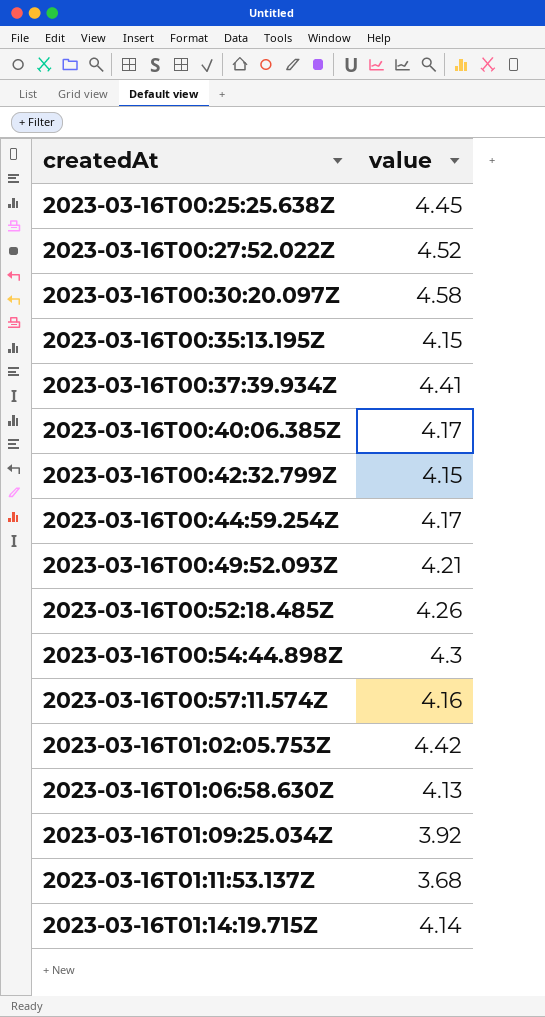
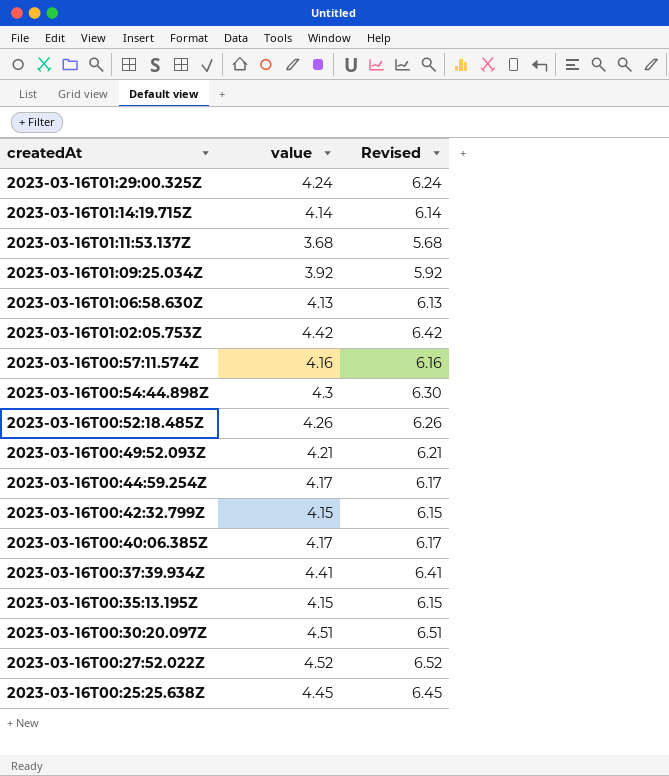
row order: createdAt ascending -> createdAt descending
column Revised | formula: none -> [value] + 2
row 2023-03-16T01:29:00.325Z: none -> 4.24 | 6.24
2023-03-16T00:30:20.097Z | value: 4.58 -> 4.51

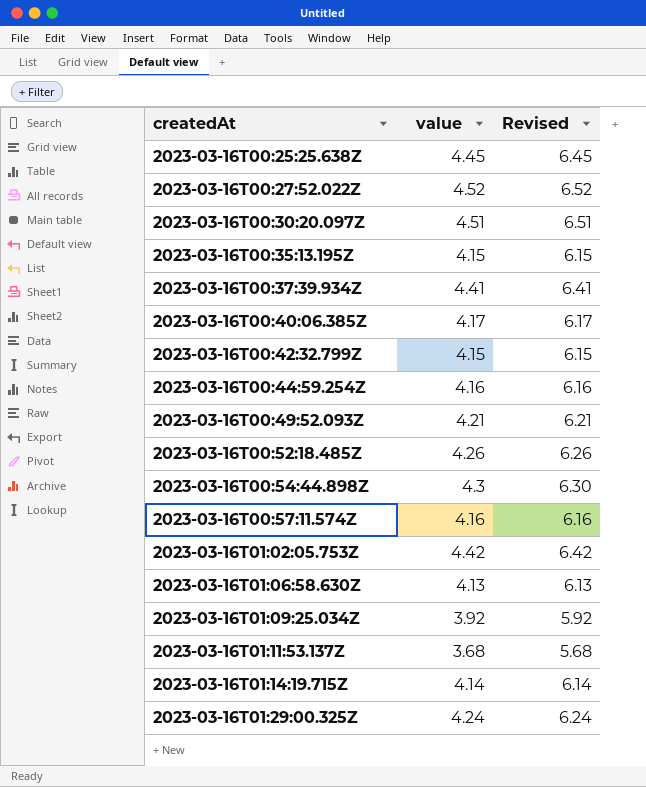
row order: createdAt descending -> createdAt ascending
2023-03-16T00:44:59.254Z | value: 4.17 -> 4.16
2023-03-16T00:44:59.254Z | Revised: 6.17 -> 6.16

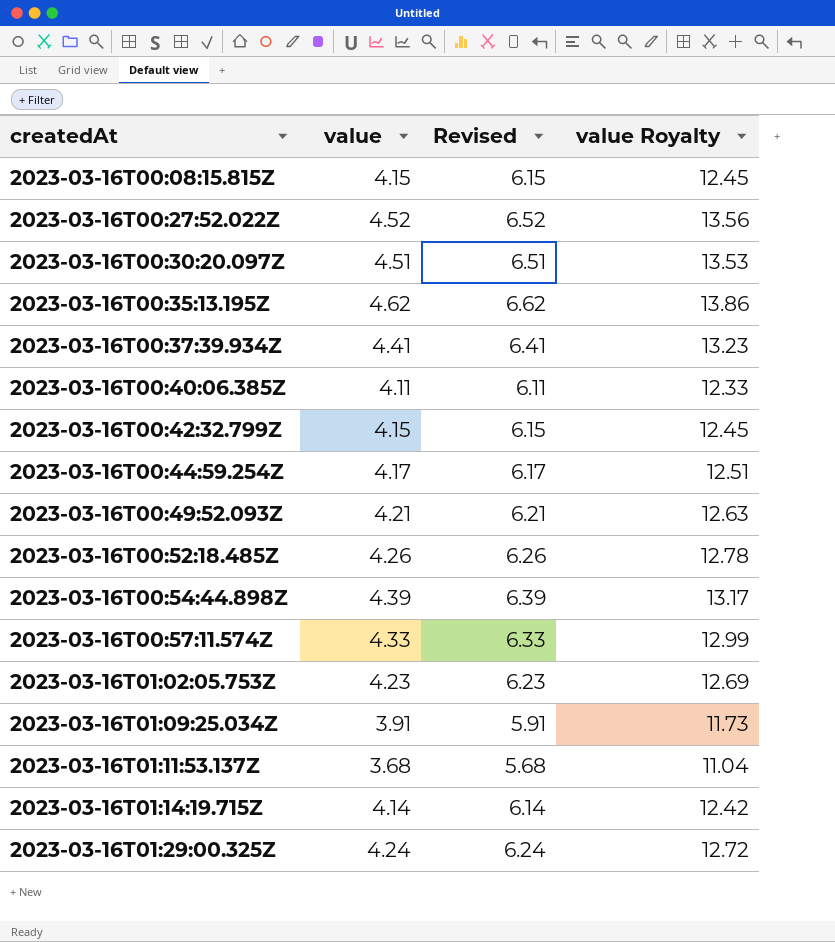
column value Royalty | formula: none -> [value] * 3
row 2023-03-16T00:25:25.638Z: 4.45 | 6.45 -> none
row 2023-03-16T01:06:58.630Z: 4.13 | 6.13 -> none
row 2023-03-16T00:08:15.815Z: none -> 4.15 | 6.15 | 12.45
2023-03-16T00:35:13.195Z | value: 4.15 -> 4.62
2023-03-16T00:35:13.195Z | Revised: 6.15 -> 6.62
2023-03-16T00:40:06.385Z | value: 4.17 -> 4.11
2023-03-16T00:40:06.385Z | Revised: 6.17 -> 6.11
2023-03-16T00:44:59.254Z | value: 4.16 -> 4.17
2023-03-16T00:44:59.254Z | Revised: 6.16 -> 6.17
2023-03-16T00:54:44.898Z | value: 4.3 -> 4.39
2023-03-16T00:54:44.898Z | Revised: 6.30 -> 6.39
2023-03-16T00:57:11.574Z | value: 4.16 -> 4.33
2023-03-16T00:57:11.574Z | Revised: 6.16 -> 6.33
2023-03-16T01:02:05.753Z | value: 4.42 -> 4.23
2023-03-16T01:02:05.753Z | Revised: 6.42 -> 6.23
2023-03-16T01:09:25.034Z | value: 3.92 -> 3.91
2023-03-16T01:09:25.034Z | Revised: 5.92 -> 5.91

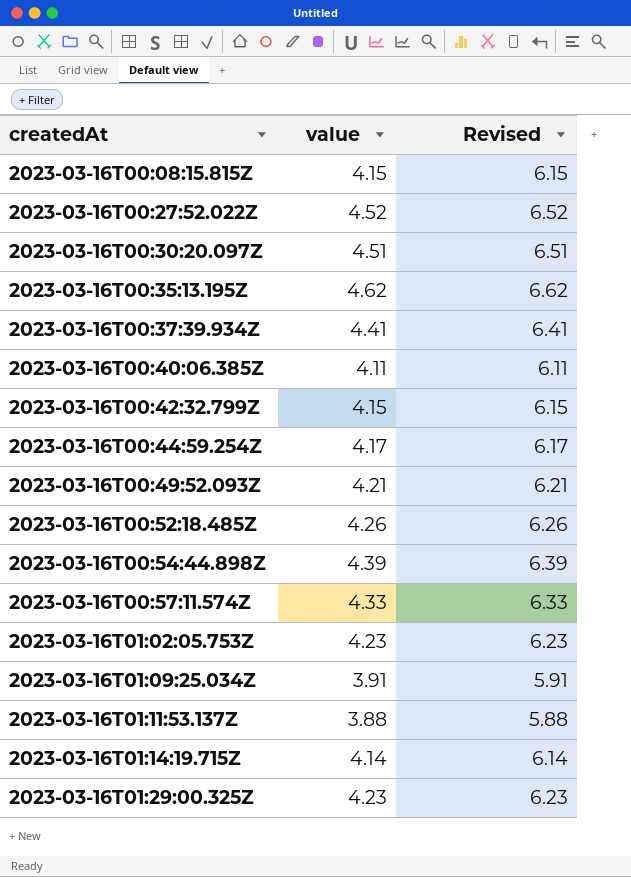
column value Royalty | formula: [value] * 3 -> none
2023-03-16T01:11:53.137Z | value: 3.68 -> 3.88
2023-03-16T01:11:53.137Z | Revised: 5.68 -> 5.88
2023-03-16T01:29:00.325Z | value: 4.24 -> 4.23
2023-03-16T01:29:00.325Z | Revised: 6.24 -> 6.23

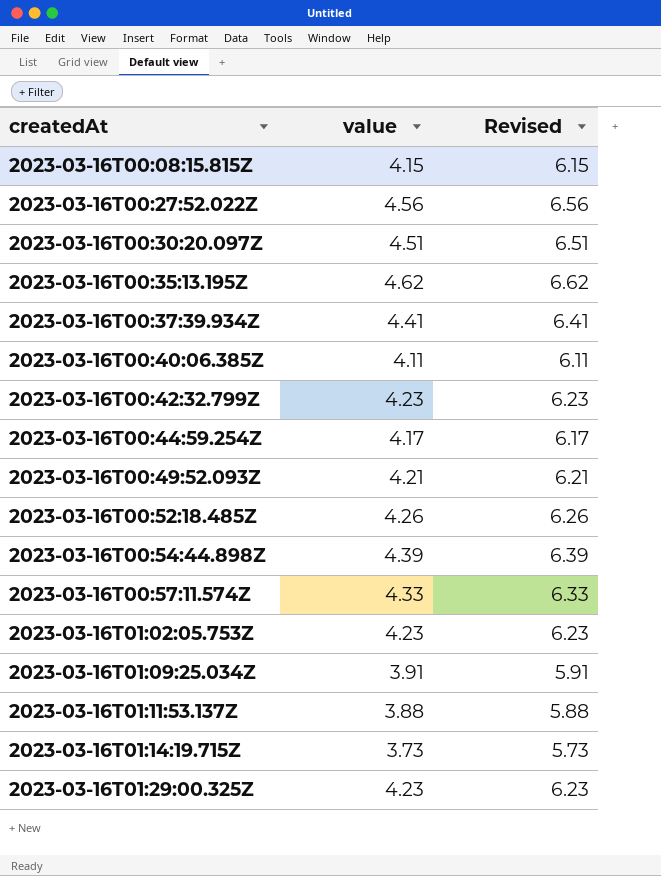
2023-03-16T00:27:52.022Z | value: 4.52 -> 4.56
2023-03-16T00:27:52.022Z | Revised: 6.52 -> 6.56
2023-03-16T00:42:32.799Z | value: 4.15 -> 4.23
2023-03-16T00:42:32.799Z | Revised: 6.15 -> 6.23
2023-03-16T01:14:19.715Z | value: 4.14 -> 3.73
2023-03-16T01:14:19.715Z | Revised: 6.14 -> 5.73

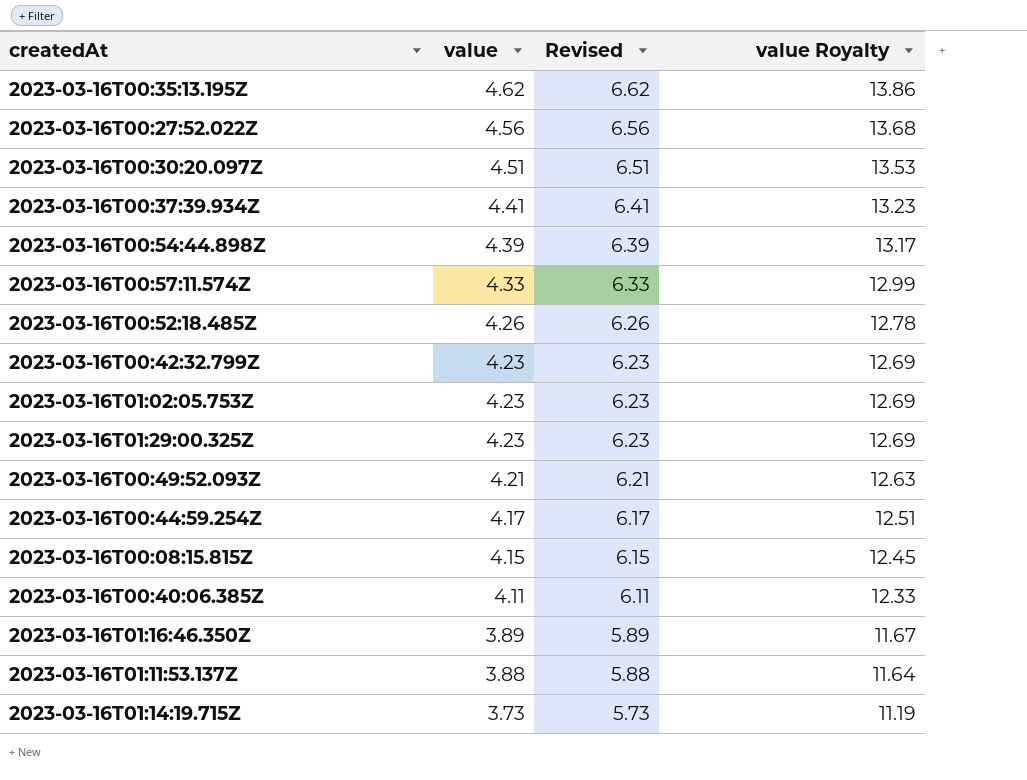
row order: createdAt ascending -> value descending
column value Royalty | formula: none -> [value] * 3
row 2023-03-16T01:09:25.034Z: 3.91 | 5.91 -> none
row 2023-03-16T01:16:46.350Z: none -> 3.89 | 5.89 | 11.67

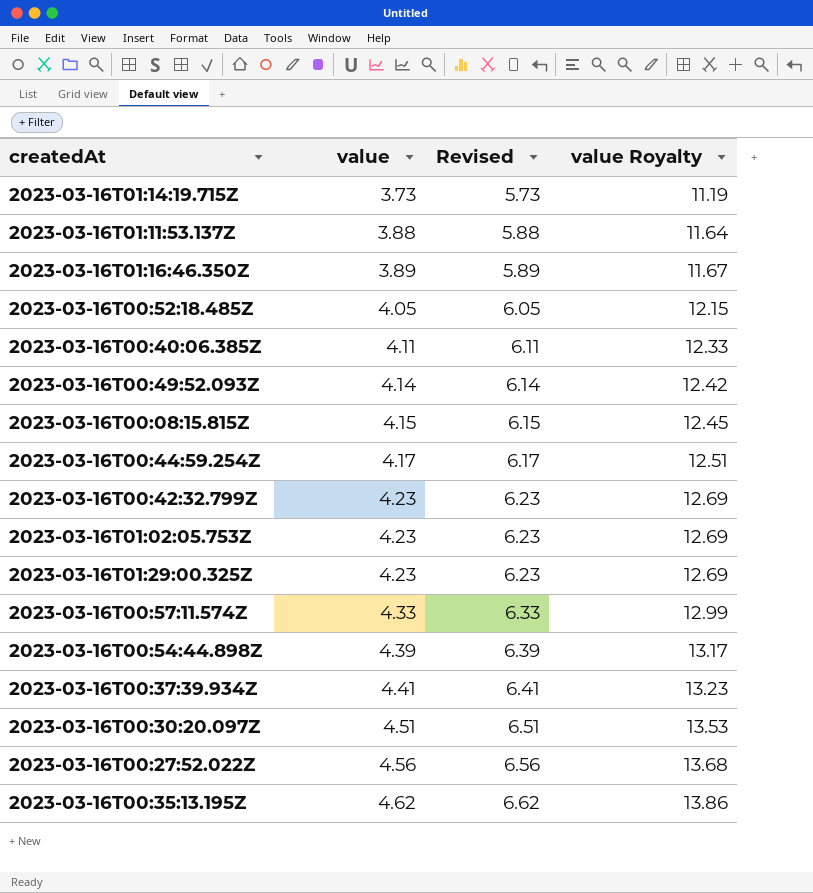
row order: value descending -> value ascending
2023-03-16T00:52:18.485Z | value: 4.26 -> 4.05
2023-03-16T00:52:18.485Z | Revised: 6.26 -> 6.05
2023-03-16T00:52:18.485Z | value Royalty: 12.78 -> 12.15
2023-03-16T00:49:52.093Z | value: 4.21 -> 4.14
2023-03-16T00:49:52.093Z | Revised: 6.21 -> 6.14
2023-03-16T00:49:52.093Z | value Royalty: 12.63 -> 12.42

